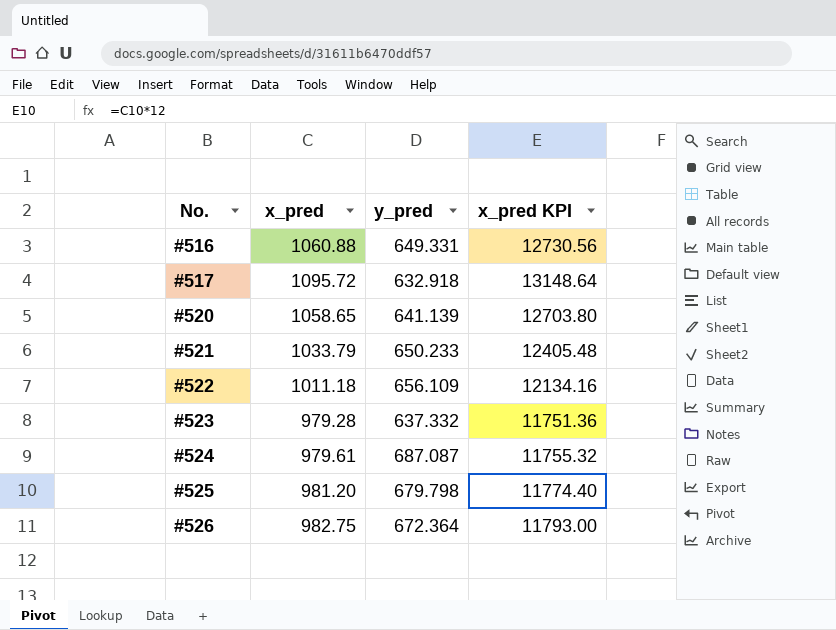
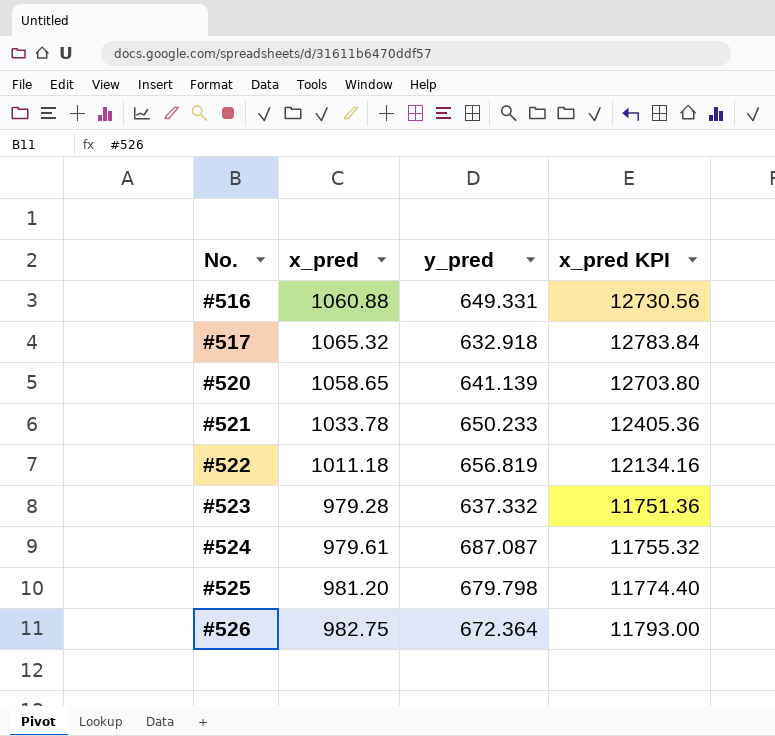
#517 | x_pred: 1095.72 -> 1065.32
#517 | x_pred KPI: 13148.64 -> 12783.84
#521 | x_pred: 1033.79 -> 1033.78
#521 | x_pred KPI: 12405.48 -> 12405.36
#522 | y_pred: 656.109 -> 656.819

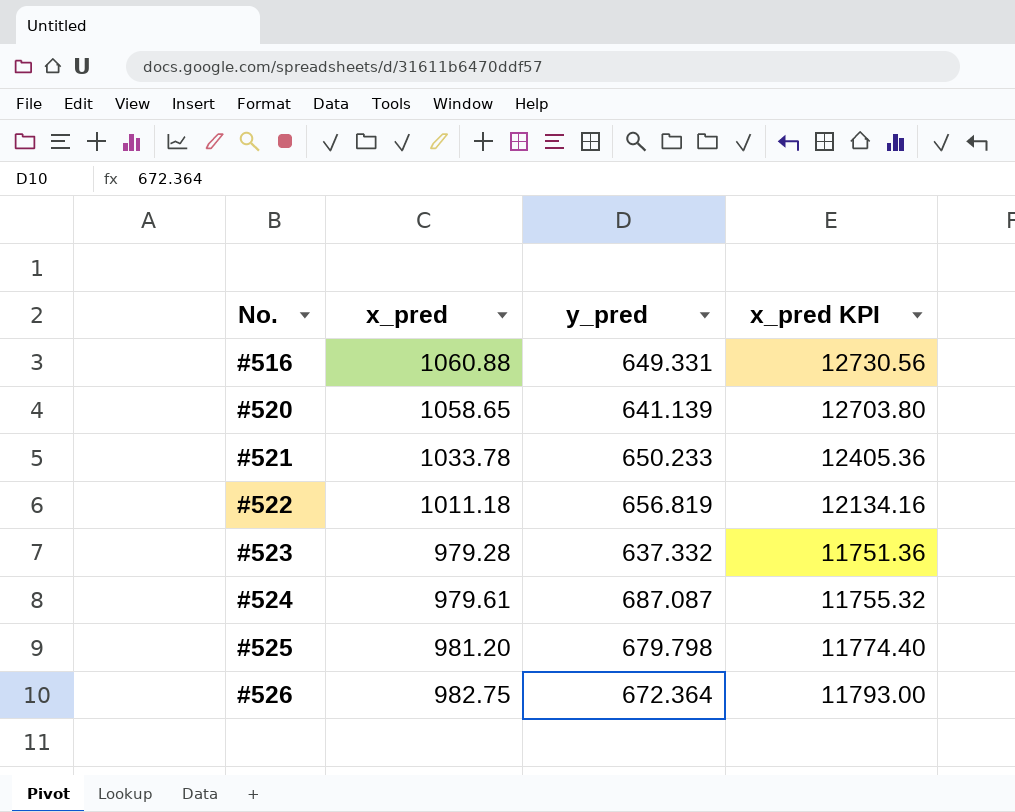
row #517: 1065.32 | 632.918 | 12783.84 -> none

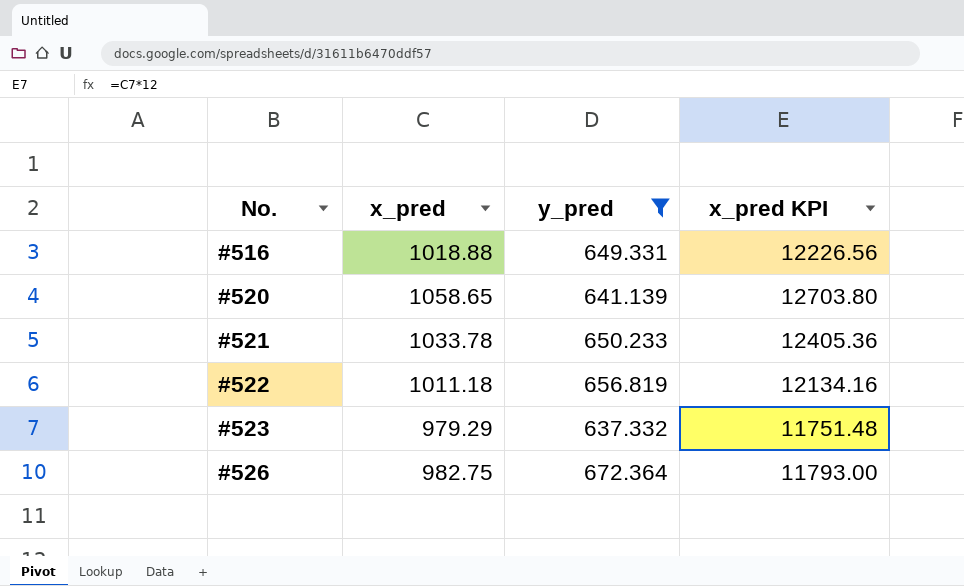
filter: none -> y_pred <= 672.364
#516 | x_pred: 1060.88 -> 1018.88
#516 | x_pred KPI: 12730.56 -> 12226.56
#523 | x_pred: 979.28 -> 979.29
#523 | x_pred KPI: 11751.36 -> 11751.48

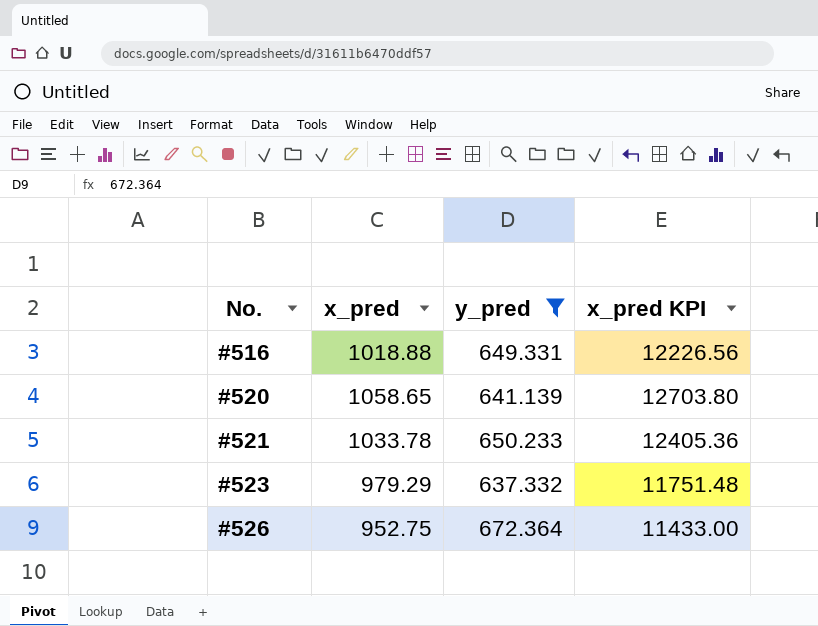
row #522: 1011.18 | 656.819 | 12134.16 -> none
#526 | x_pred: 982.75 -> 952.75
#526 | x_pred KPI: 11793.00 -> 11433.00

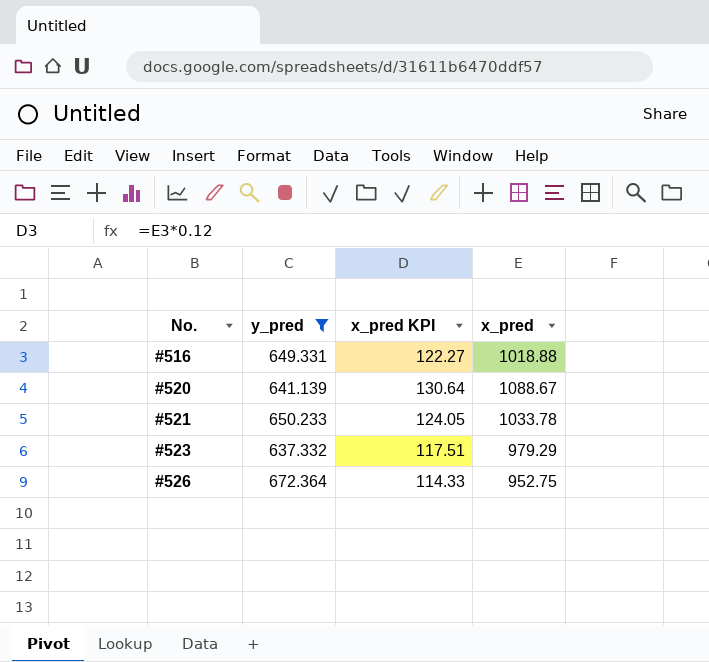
column x_pred KPI | formula: [x_pred] * 12 -> [x_pred] * 0.12
column x_pred | position: 2 -> 4
#520 | x_pred: 1058.65 -> 1088.67

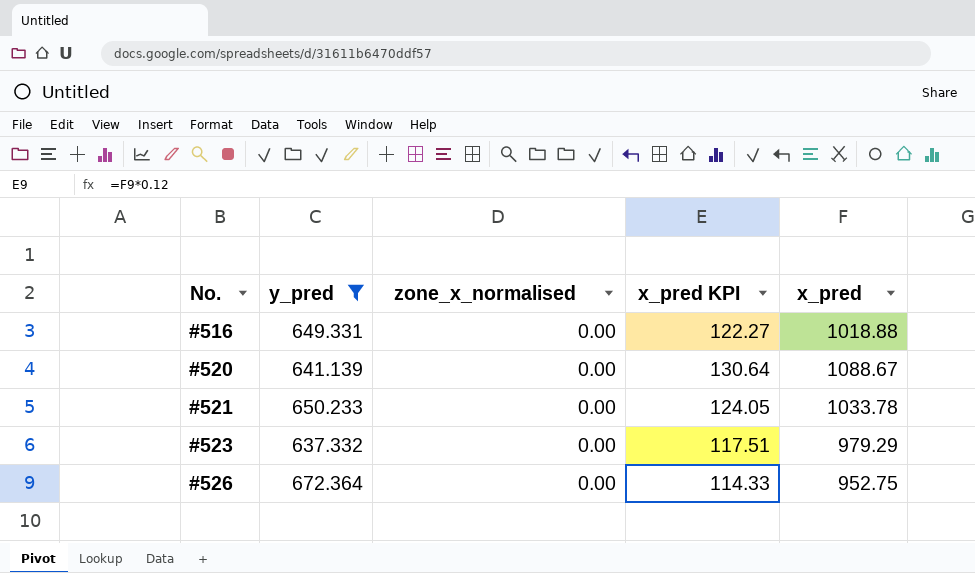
column zone_x_normalised | position: none -> 3

